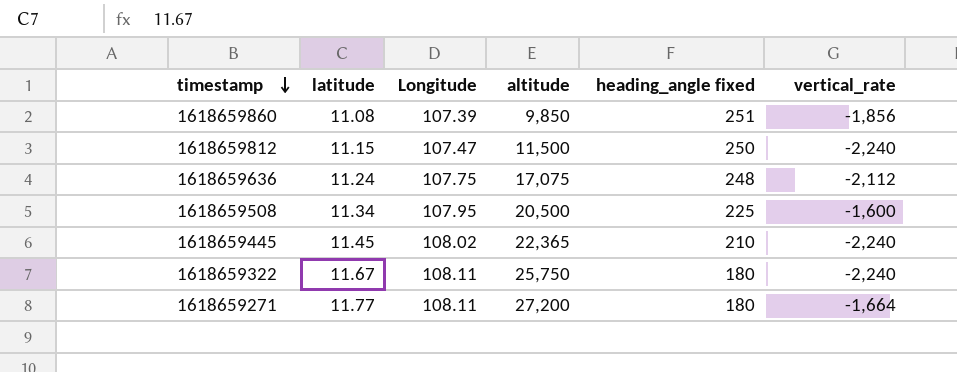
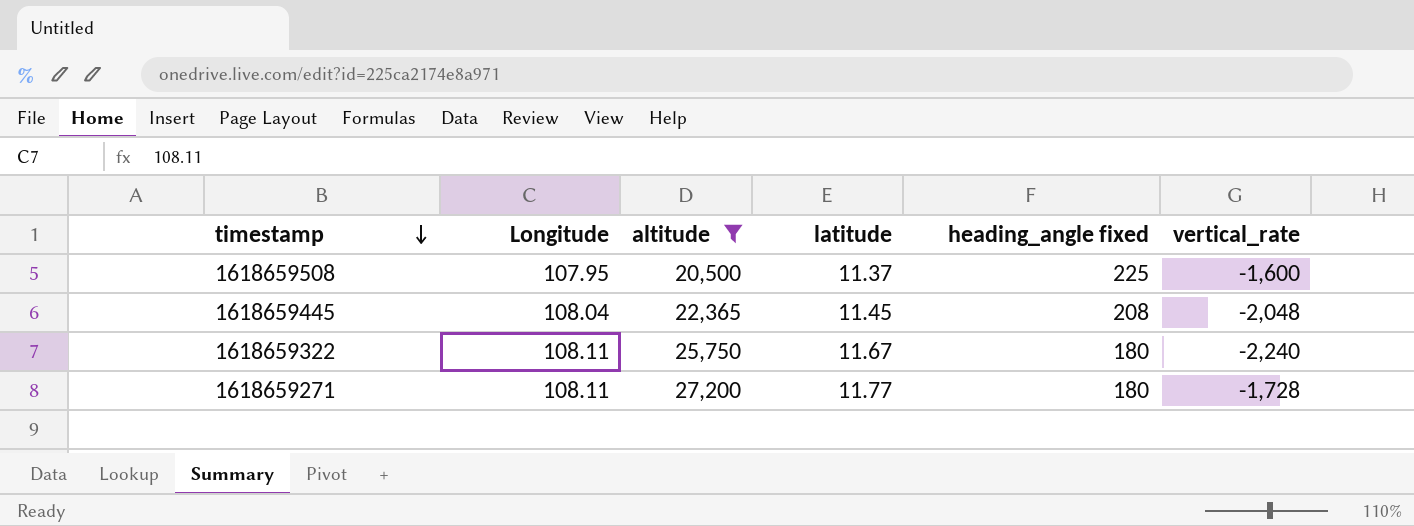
filter: none -> altitude >= 20,500
column latitude | position: 2 -> 4
1618659508 | latitude: 11.34 -> 11.37
1618659445 | Longitude: 108.02 -> 108.04
1618659445 | heading_angle fixed: 210 -> 208
1618659445 | vertical_rate: -2,240 -> -2,048
1618659271 | vertical_rate: -1,664 -> -1,728

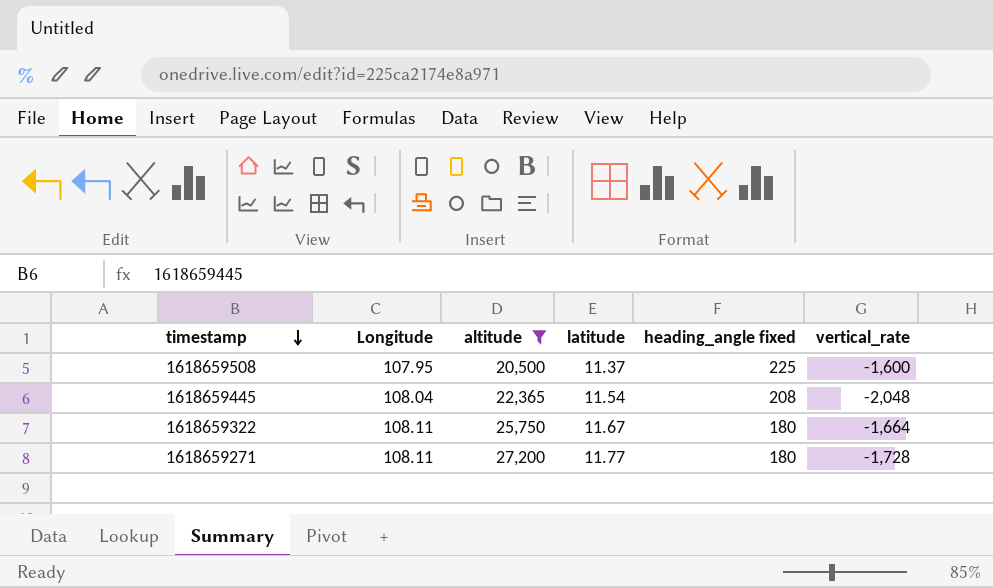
1618659445 | latitude: 11.45 -> 11.54
1618659322 | vertical_rate: -2,240 -> -1,664

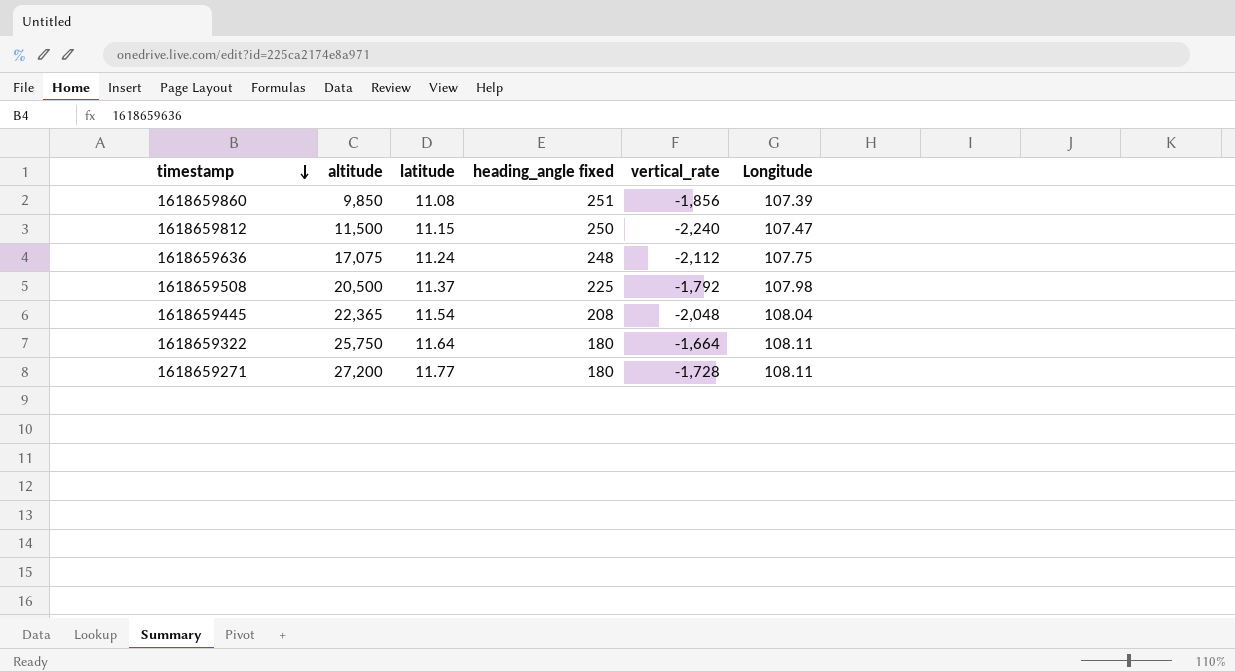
filter: altitude >= 20,500 -> none
column Longitude | position: 2 -> 6
1618659508 | vertical_rate: -1,600 -> -1,792
1618659508 | Longitude: 107.95 -> 107.98
1618659322 | latitude: 11.67 -> 11.64

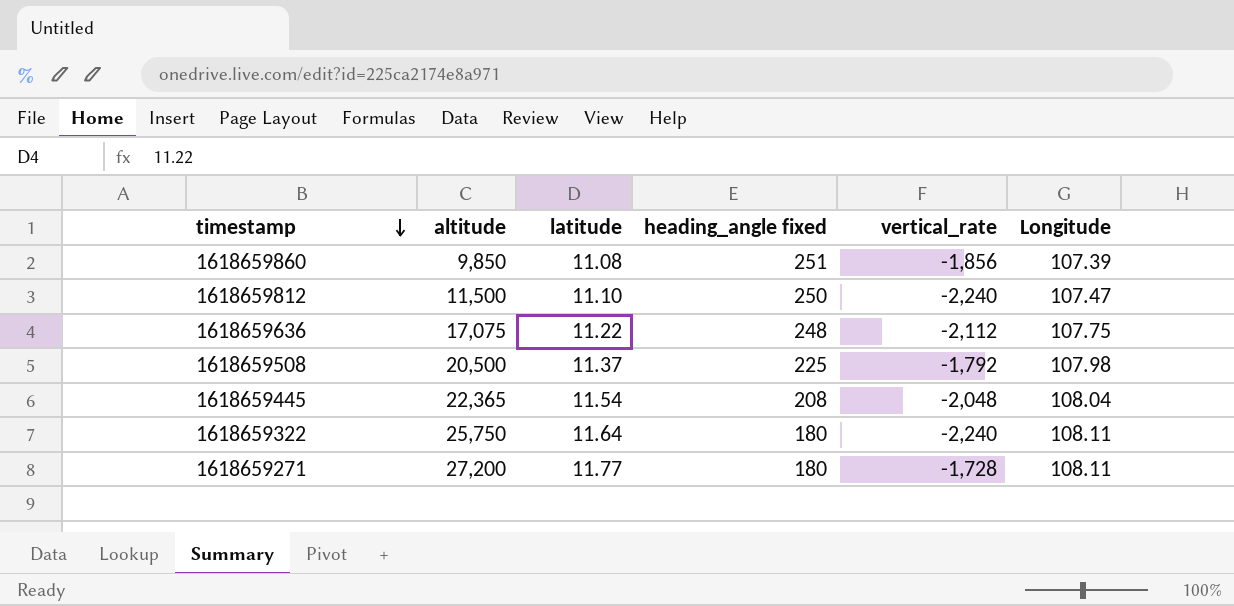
1618659812 | latitude: 11.15 -> 11.10
1618659636 | latitude: 11.24 -> 11.22
1618659322 | vertical_rate: -1,664 -> -2,240

